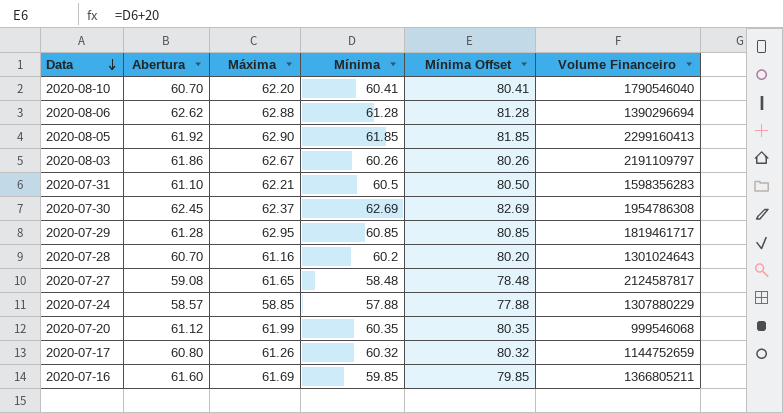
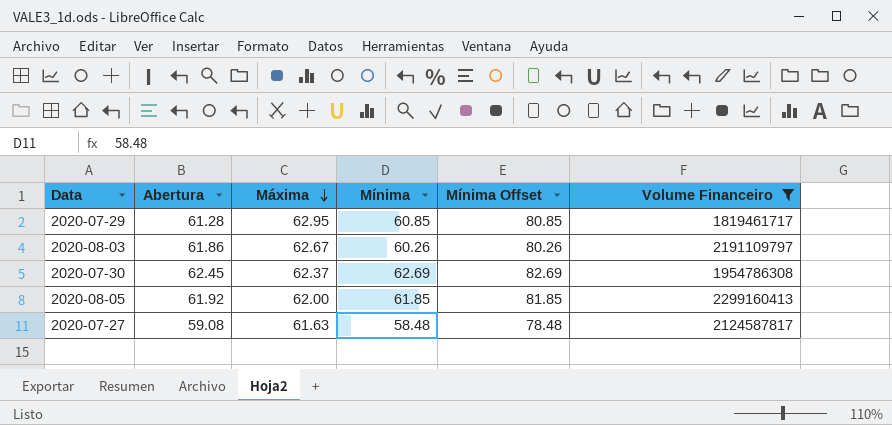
filter: none -> Volume Financeiro >= 1819461717
row order: Data descending -> Máxima descending
2020-08-05 | Máxima: 62.90 -> 62.00
2020-07-27 | Máxima: 61.65 -> 61.63

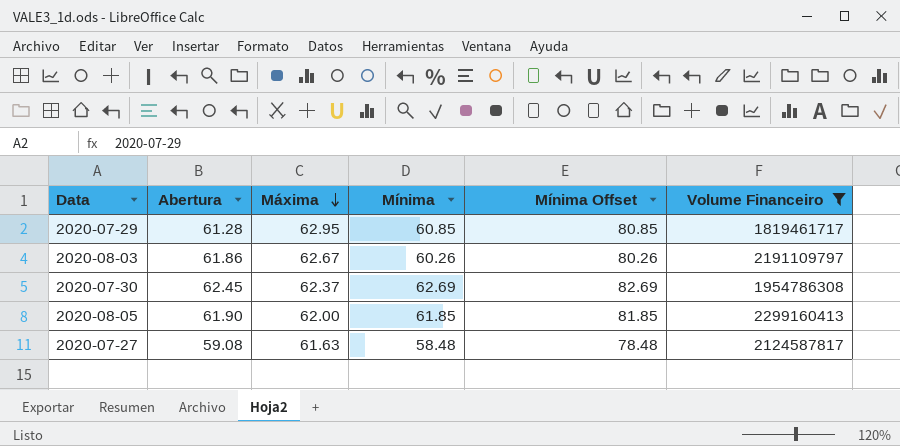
2020-08-05 | Abertura: 61.92 -> 61.90

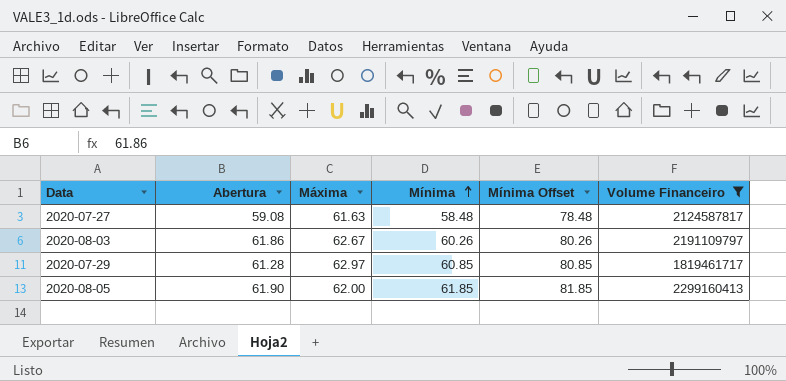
row order: Máxima descending -> Mínima ascending
row 2020-07-30: 62.45 | 62.37 | 62.69 | 82.69 | 1954786308 -> none
2020-07-29 | Máxima: 62.95 -> 62.97

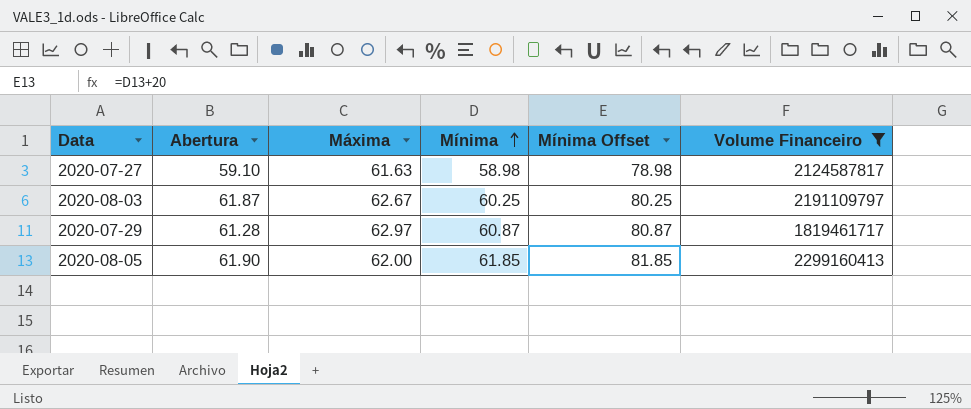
2020-07-27 | Abertura: 59.08 -> 59.10
2020-07-27 | Mínima: 58.48 -> 58.98
2020-07-27 | Mínima Offset: 78.48 -> 78.98
2020-08-03 | Abertura: 61.86 -> 61.87
2020-08-03 | Mínima: 60.26 -> 60.25
2020-08-03 | Mínima Offset: 80.26 -> 80.25
2020-07-29 | Mínima: 60.85 -> 60.87
2020-07-29 | Mínima Offset: 80.85 -> 80.87

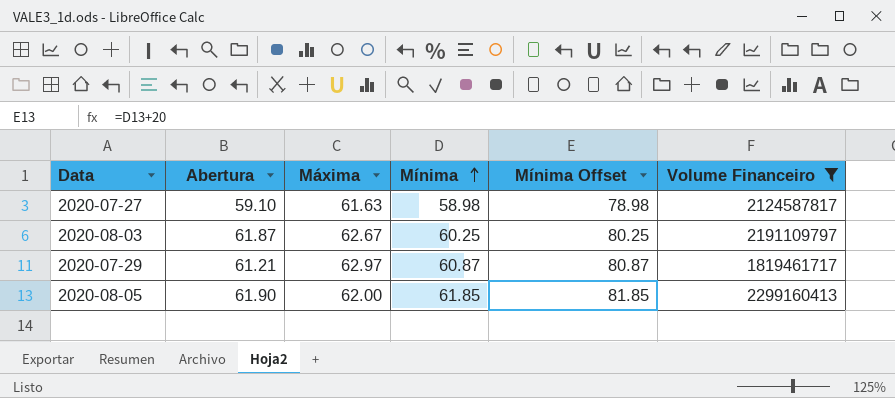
2020-07-29 | Abertura: 61.28 -> 61.21

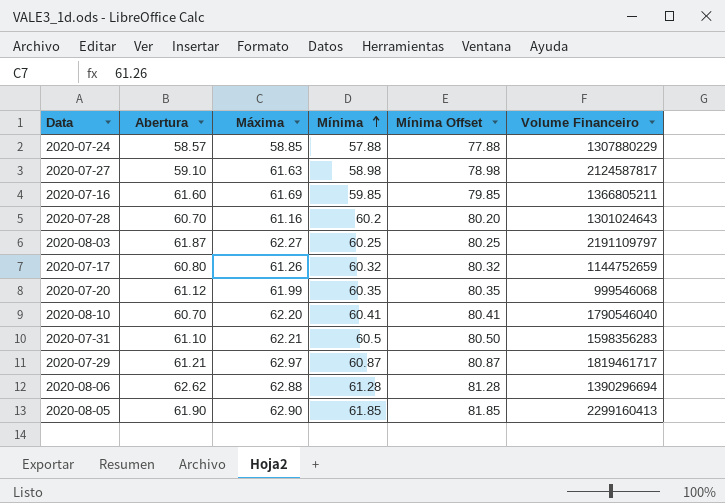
filter: Volume Financeiro >= 1819461717 -> none
2020-08-03 | Máxima: 62.67 -> 62.27
2020-08-05 | Máxima: 62.00 -> 62.90

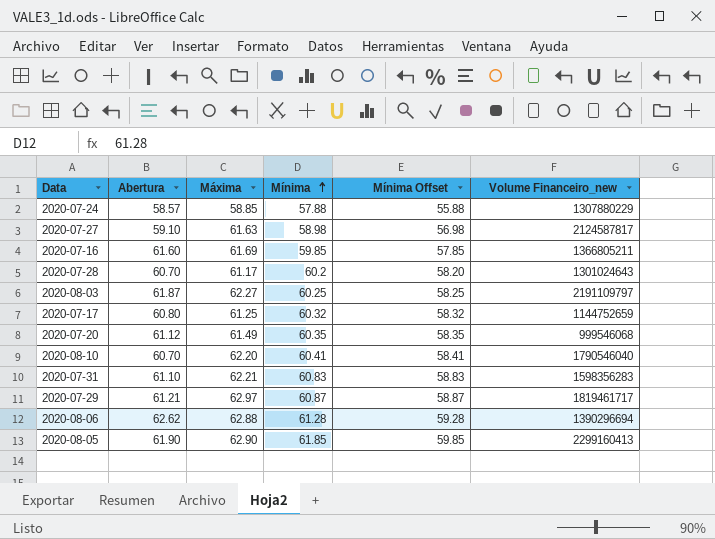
column Mínima Offset | formula: [Mínima] + 20 -> [Mínima] - 2
column name: Volume Financeiro -> Volume Financeiro_new
2020-07-28 | Máxima: 61.16 -> 61.17
2020-07-17 | Máxima: 61.26 -> 61.25
2020-07-20 | Máxima: 61.99 -> 61.49
2020-07-31 | Mínima: 60.5 -> 60.83

